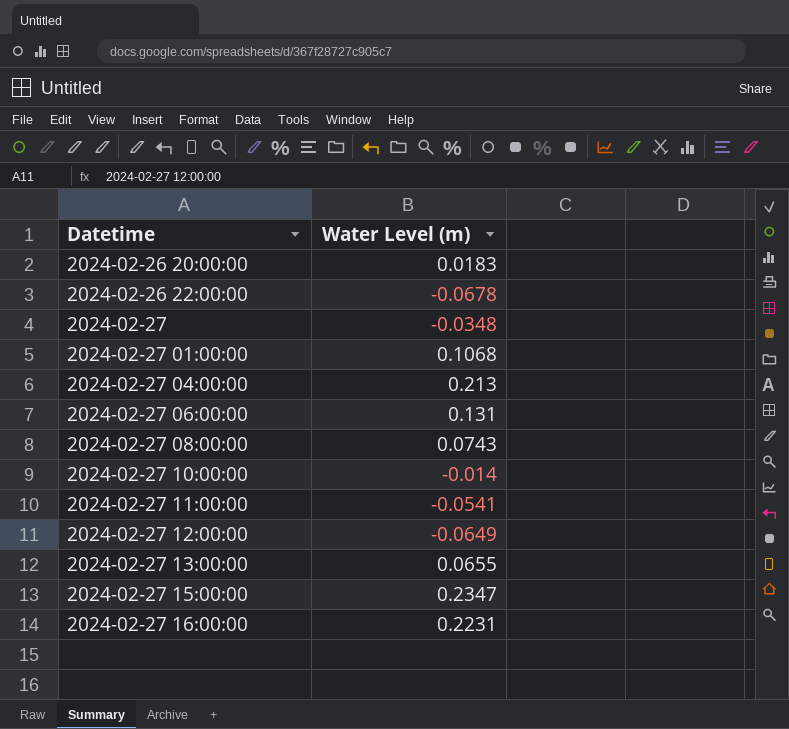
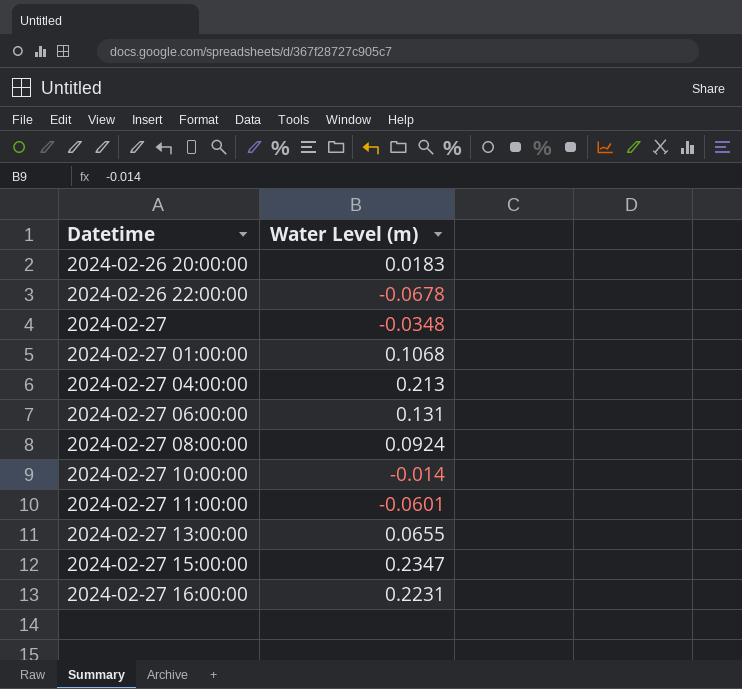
row 2024-02-27 12:00:00: -0.0649 -> none
2024-02-27 08:00:00 | Water Level (m): 0.0743 -> 0.0924
2024-02-27 11:00:00 | Water Level (m): -0.0541 -> -0.0601

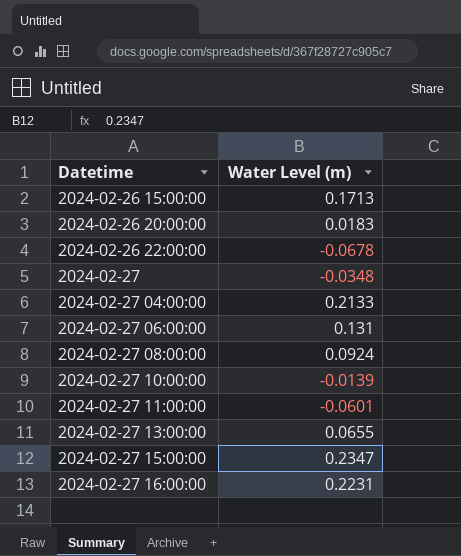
row 2024-02-27 01:00:00: 0.1068 -> none
row 2024-02-26 15:00:00: none -> 0.1713
2024-02-27 04:00:00 | Water Level (m): 0.213 -> 0.2133
2024-02-27 10:00:00 | Water Level (m): -0.014 -> -0.0139

